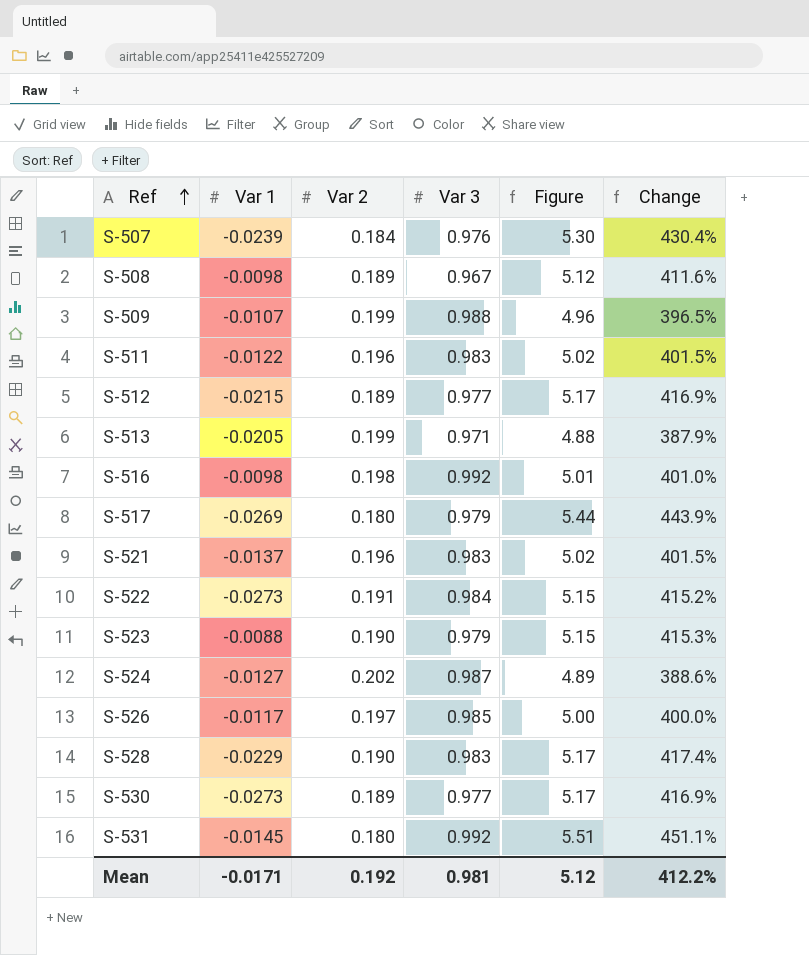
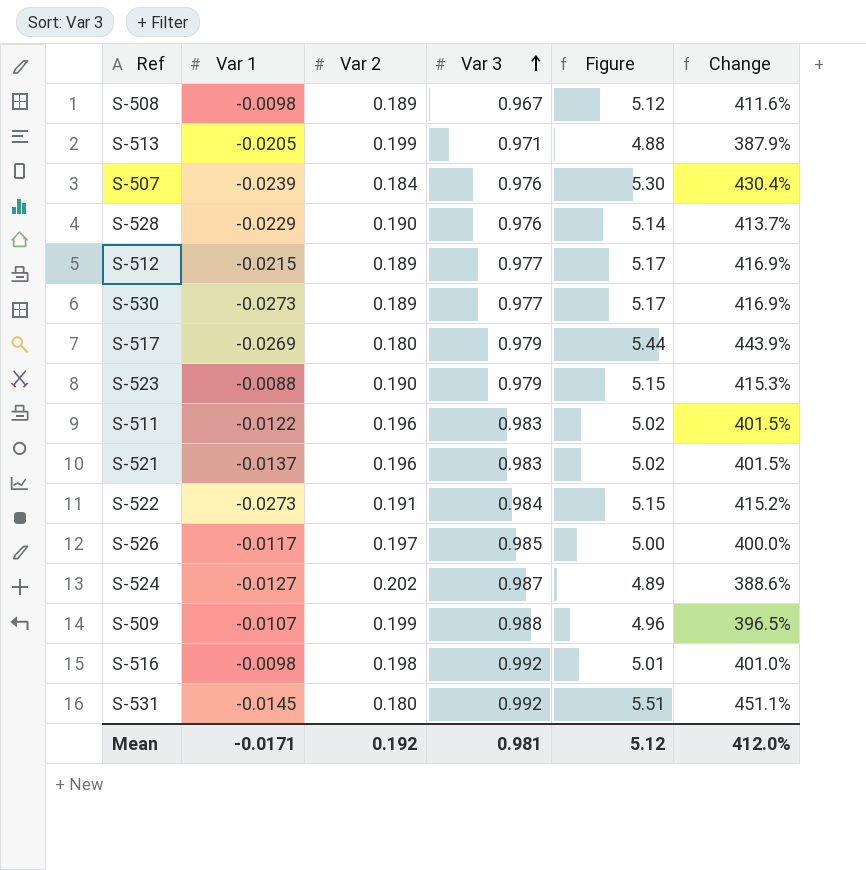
row order: Ref ascending -> Var 3 ascending
S-528 | Var 3: 0.983 -> 0.976
S-528 | Figure: 5.17 -> 5.14
S-528 | Change: 417.4% -> 413.7%
Mean | Change: 412.2% -> 412.0%

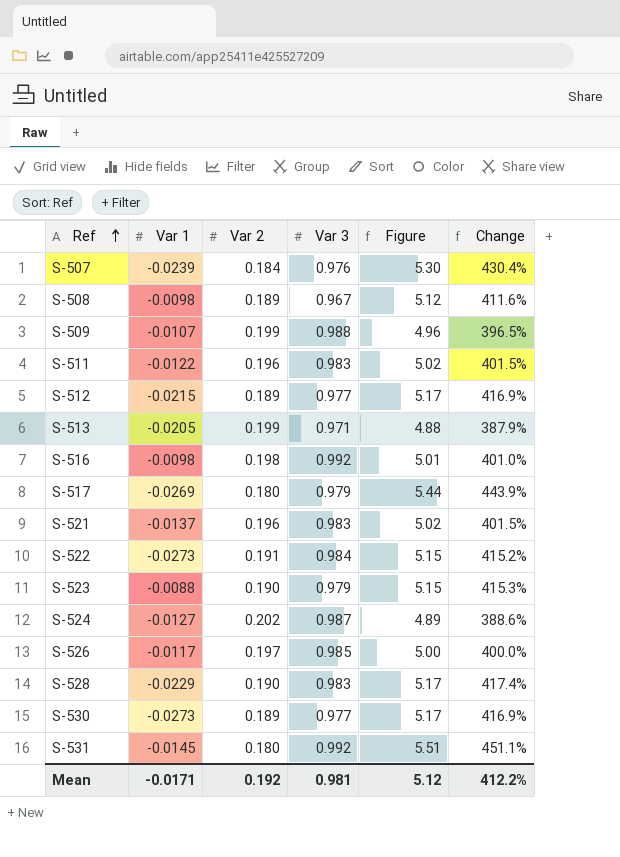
row order: Var 3 ascending -> Ref ascending
S-528 | Var 3: 0.976 -> 0.983
S-528 | Figure: 5.14 -> 5.17
S-528 | Change: 413.7% -> 417.4%
Mean | Change: 412.0% -> 412.2%

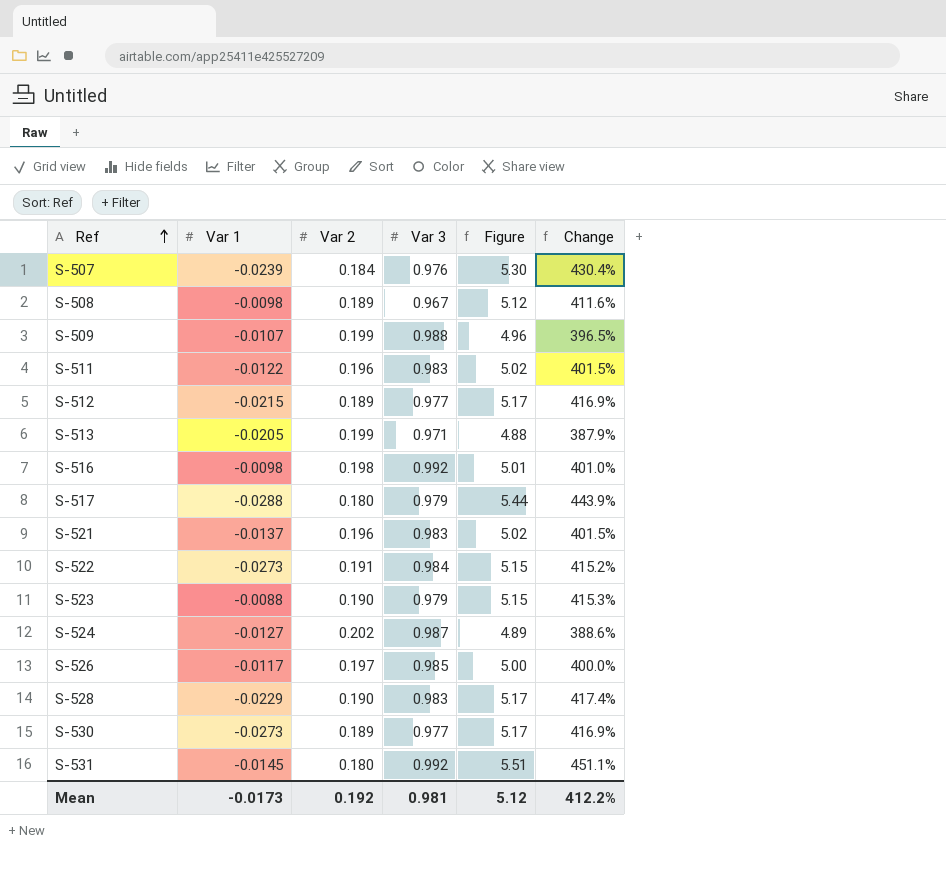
S-517 | Var 1: -0.0269 -> -0.0288
Mean | Var 1: -0.0171 -> -0.0173

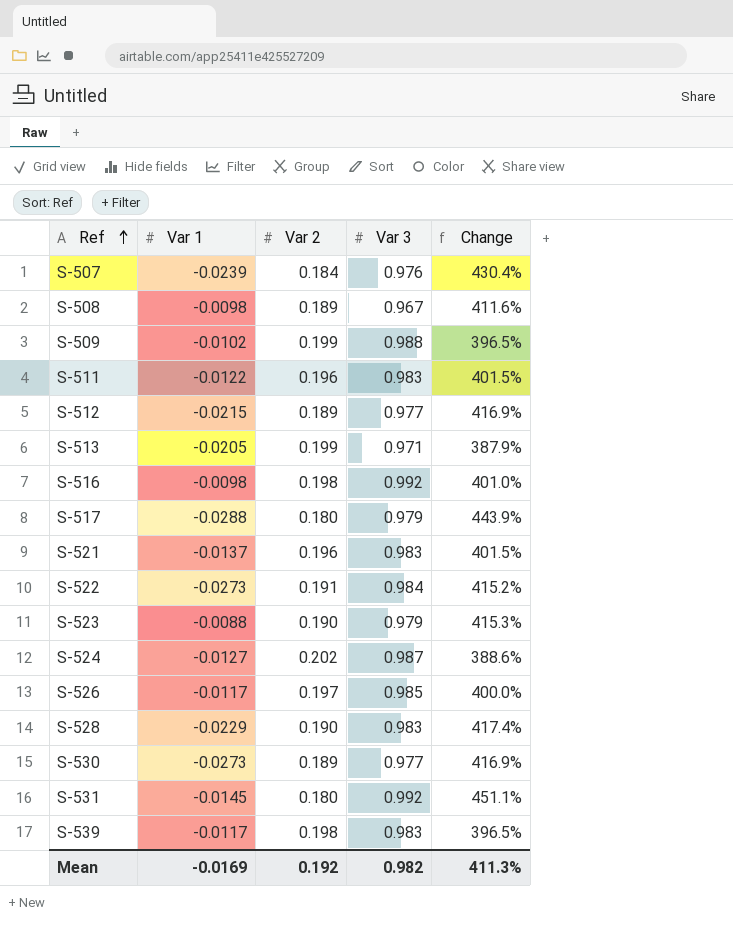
column Figure | formula: [Var 3] / [Var 2] -> none
S-509 | Var 1: -0.0107 -> -0.0102
row S-539: none -> -0.0117 | 0.198 | 0.983 | 396.5%
Mean | Var 1: -0.0173 -> -0.0169
Mean | Var 3: 0.981 -> 0.982
Mean | Change: 412.2% -> 411.3%

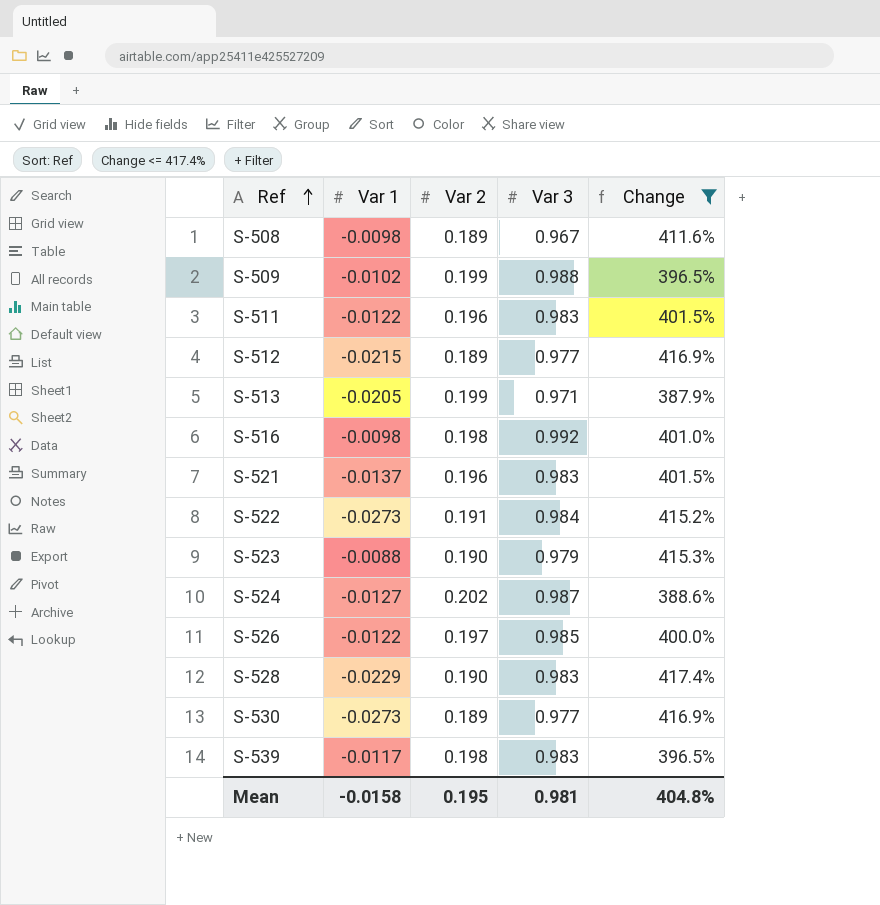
filter: none -> Change <= 417.4%
S-526 | Var 1: -0.0117 -> -0.0122
Mean | Var 1: -0.0169 -> -0.0158
Mean | Var 2: 0.192 -> 0.195
Mean | Var 3: 0.982 -> 0.981
Mean | Change: 411.3% -> 404.8%

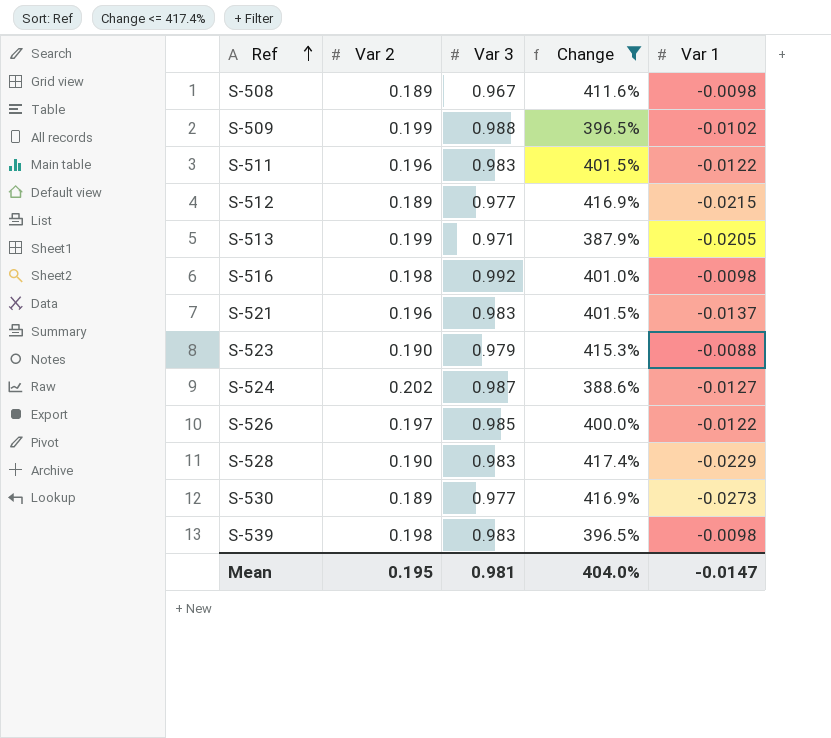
column Var 1 | position: 2 -> 5
row S-522: -0.0273 | 0.191 | 0.984 | 415.2% -> none
S-539 | Var 1: -0.0117 -> -0.0098
Mean | Change: 404.8% -> 404.0%
Mean | Var 1: -0.0158 -> -0.0147

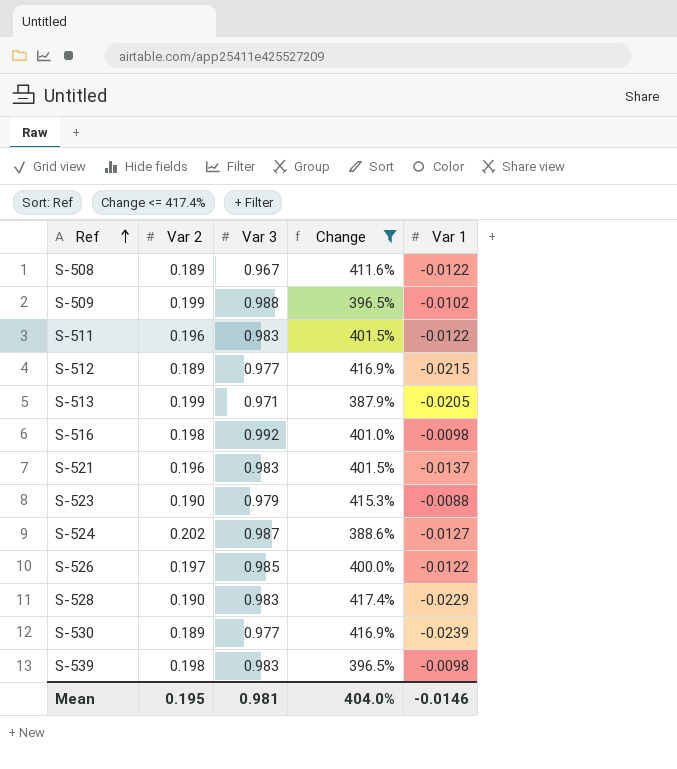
S-508 | Var 1: -0.0098 -> -0.0122
S-530 | Var 1: -0.0273 -> -0.0239
Mean | Var 1: -0.0147 -> -0.0146

